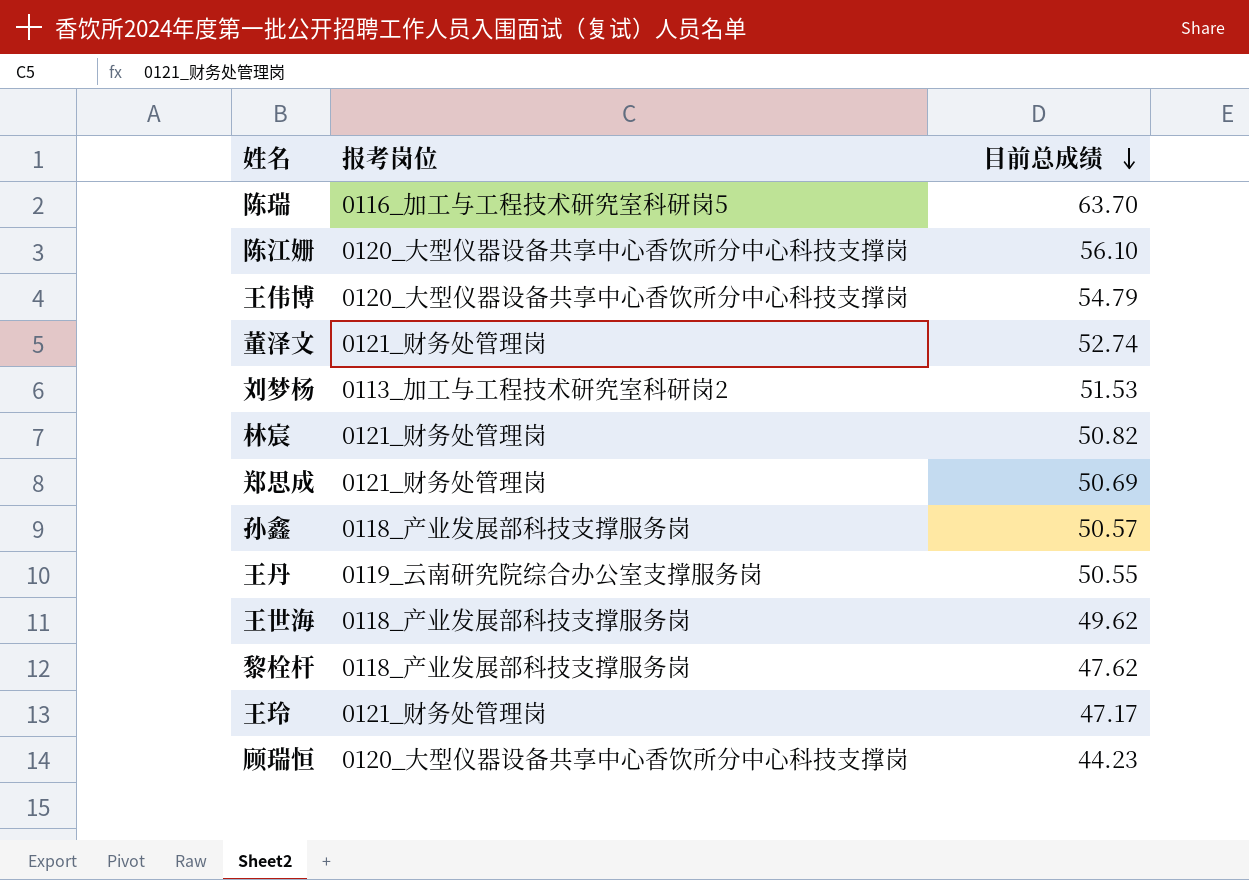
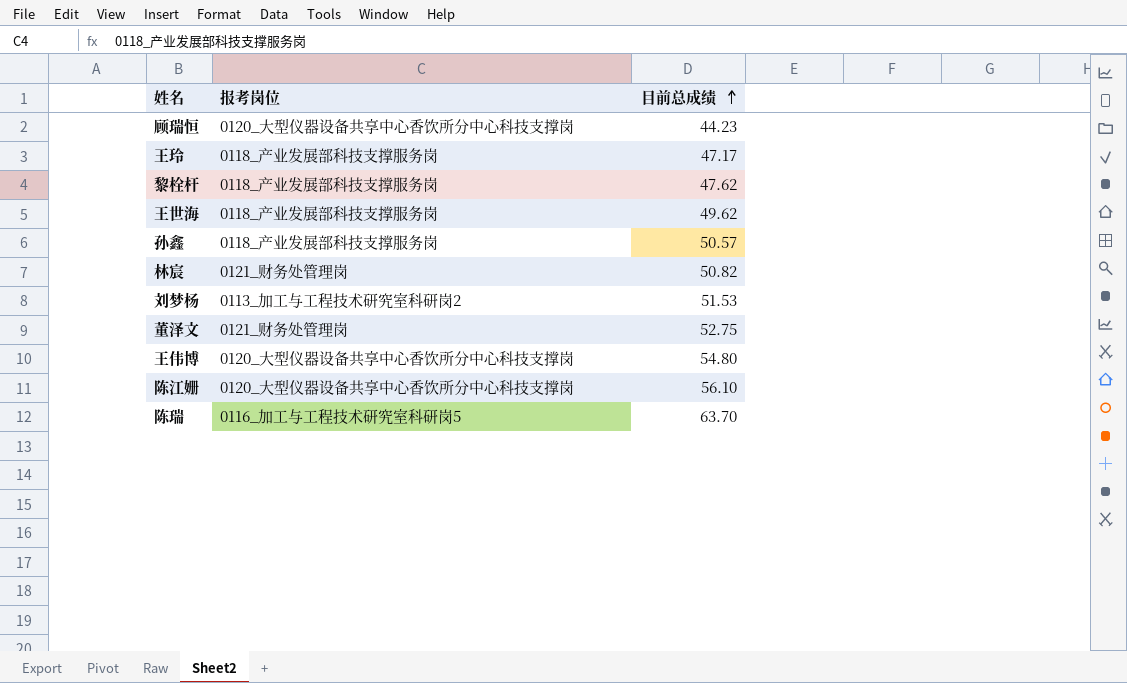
row order: 目前总成绩 descending -> 目前总成绩 ascending
row 郑思成: 0121_财务处管理岗 | 50.69 -> none
row 王丹: 0119_云南研究院综合办公室支撑服务岗 | 50.55 -> none
王玲 | 报考岗位: 0121_财务处管理岗 -> 0118_产业发展部科技支撑服务岗
董泽文 | 目前总成绩: 52.74 -> 52.75
王伟博 | 目前总成绩: 54.79 -> 54.80

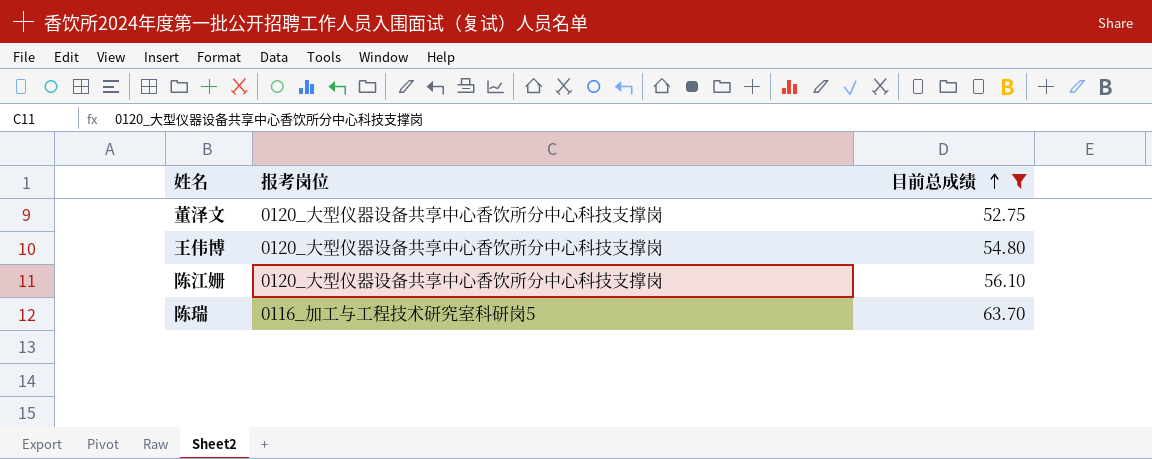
filter: none -> 目前总成绩 >= 52.75
董泽文 | 报考岗位: 0121_财务处管理岗 -> 0120_大型仪器设备共享中心香饮所分中心科技支撑岗

